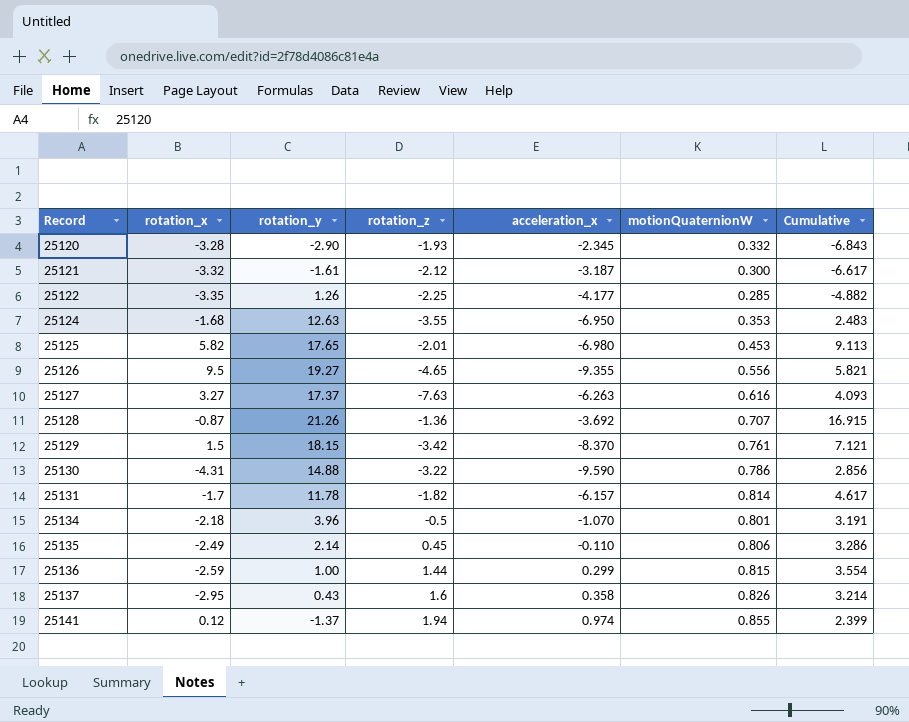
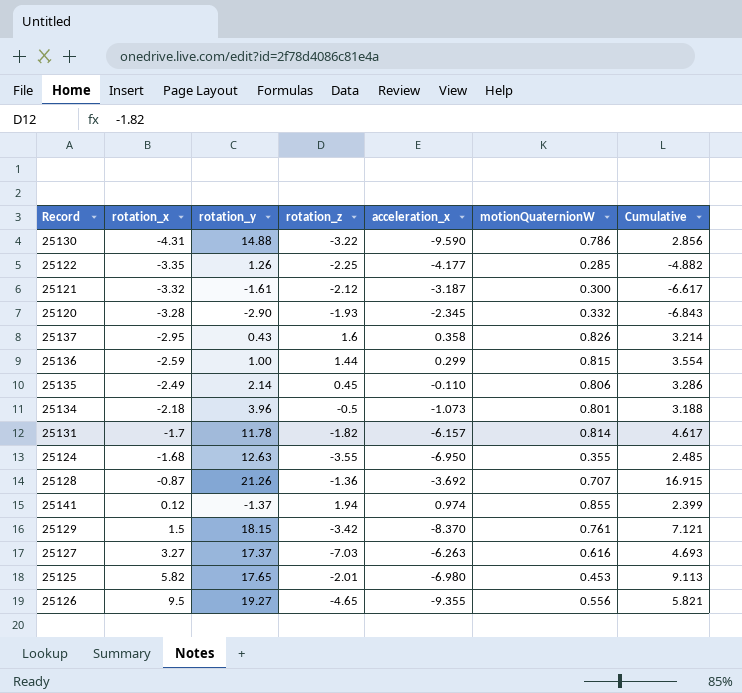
row order: Record ascending -> rotation_x ascending
25134 | acceleration_x: -1.070 -> -1.073
25134 | Cumulative: 3.191 -> 3.188
25124 | motionQuaternionW: 0.353 -> 0.355
25124 | Cumulative: 2.483 -> 2.485
25127 | rotation_z: -7.63 -> -7.03
25127 | Cumulative: 4.093 -> 4.693

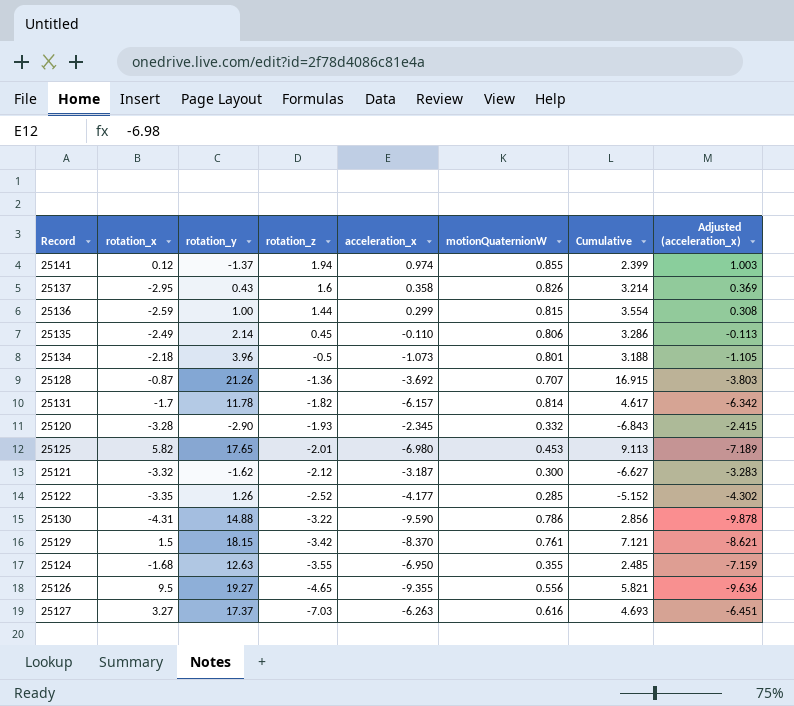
row order: rotation_x ascending -> rotation_z descending
column Adjusted (acceleration_x) | formula: none -> [acceleration_x] * 1.03
25121 | rotation_y: -1.61 -> -1.62
25121 | Cumulative: -6.617 -> -6.627
25122 | rotation_z: -2.25 -> -2.52
25122 | Cumulative: -4.882 -> -5.152

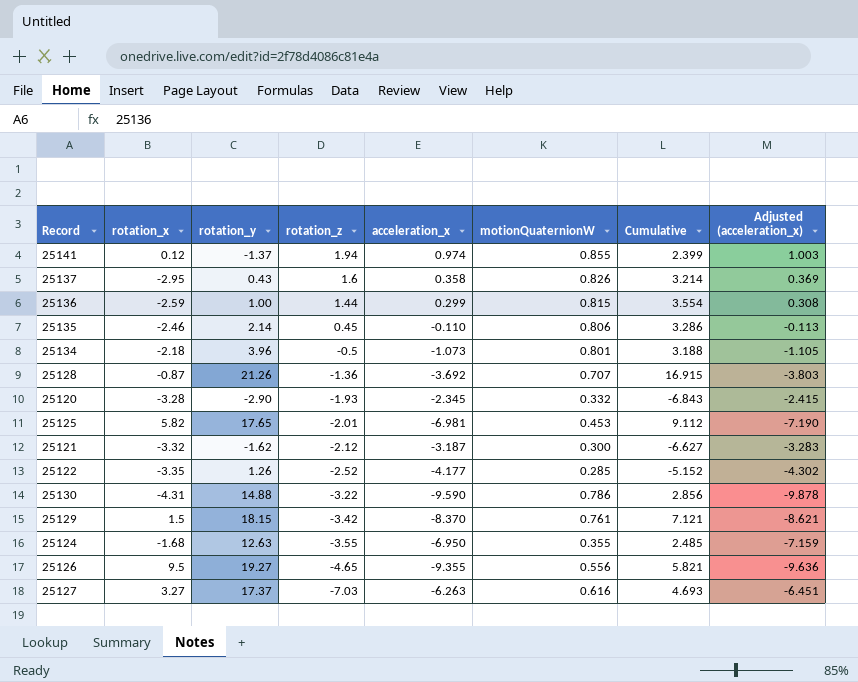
row 25131: -1.7 | 11.78 | -1.82 | -6.157 | 0.814 | 4.617 | -6.342 -> none
25135 | rotation_x: -2.49 -> -2.46
25125 | acceleration_x: -6.980 -> -6.981
25125 | Cumulative: 9.113 -> 9.112
25125 | Adjusted (acceleration_x): -7.189 -> -7.190

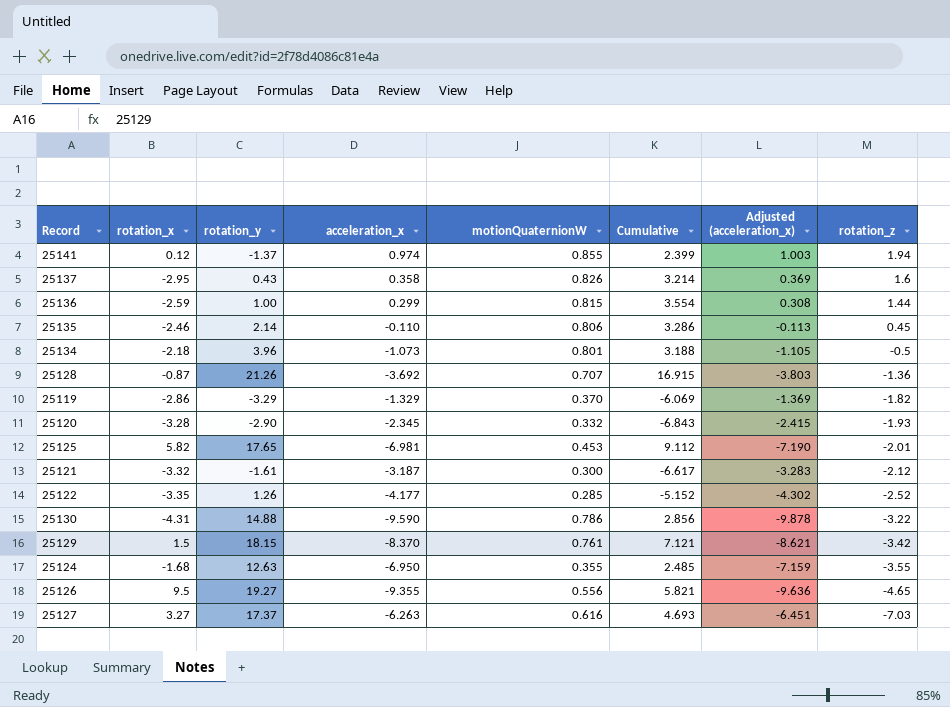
column rotation_z | position: 4 -> 8
row 25119: none -> -2.86 | -3.29 | -1.329 | 0.370 | -6.069 | -1.369 | -1.82
25121 | rotation_y: -1.62 -> -1.61
25121 | Cumulative: -6.627 -> -6.617

